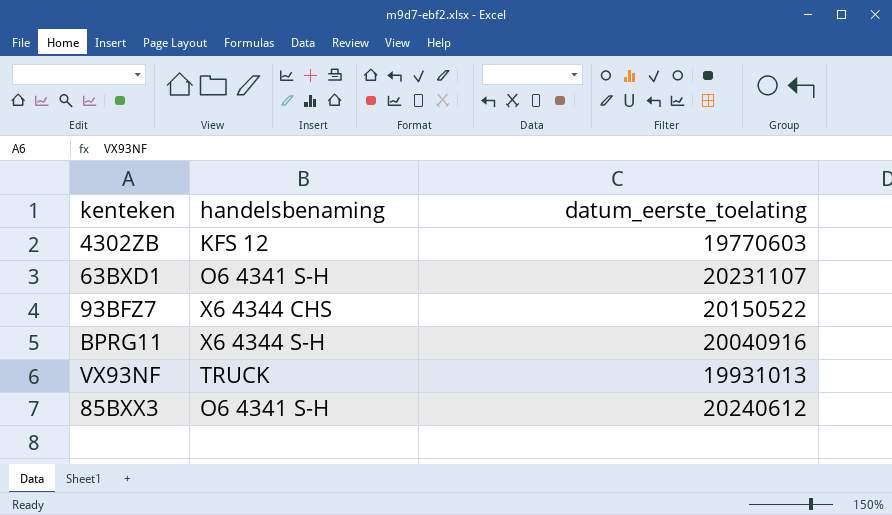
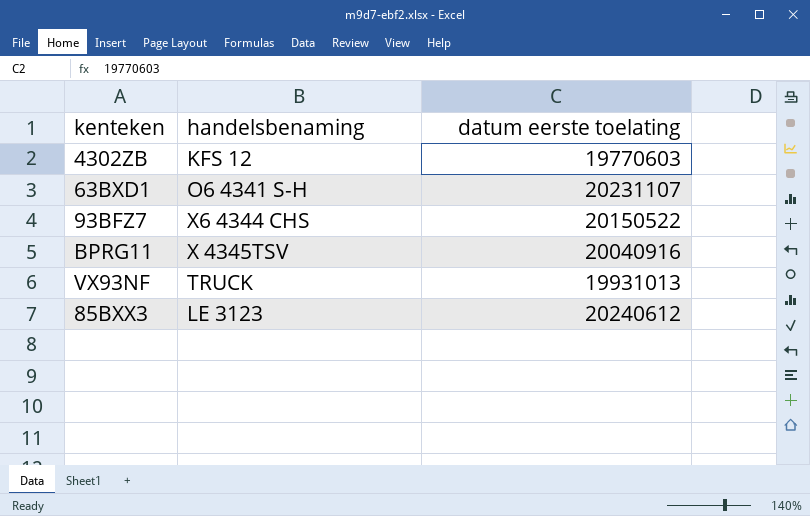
column name: datum_eerste_toelating -> datum eerste toelating
BPRG11 | handelsbenaming: X6 4344 S-H -> X 4345TSV
85BXX3 | handelsbenaming: O6 4341 S-H -> LE 3123

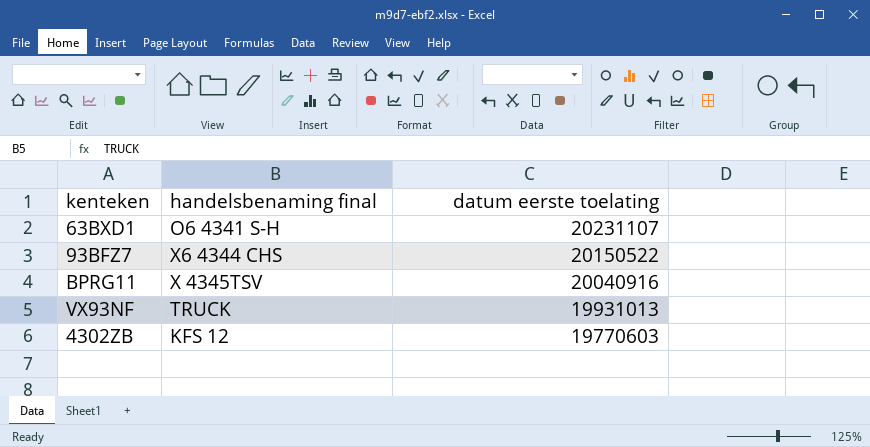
row order: none -> datum eerste toelating descending
column name: handelsbenaming -> handelsbenaming final
row 85BXX3: LE 3123 | 20240612 -> none

